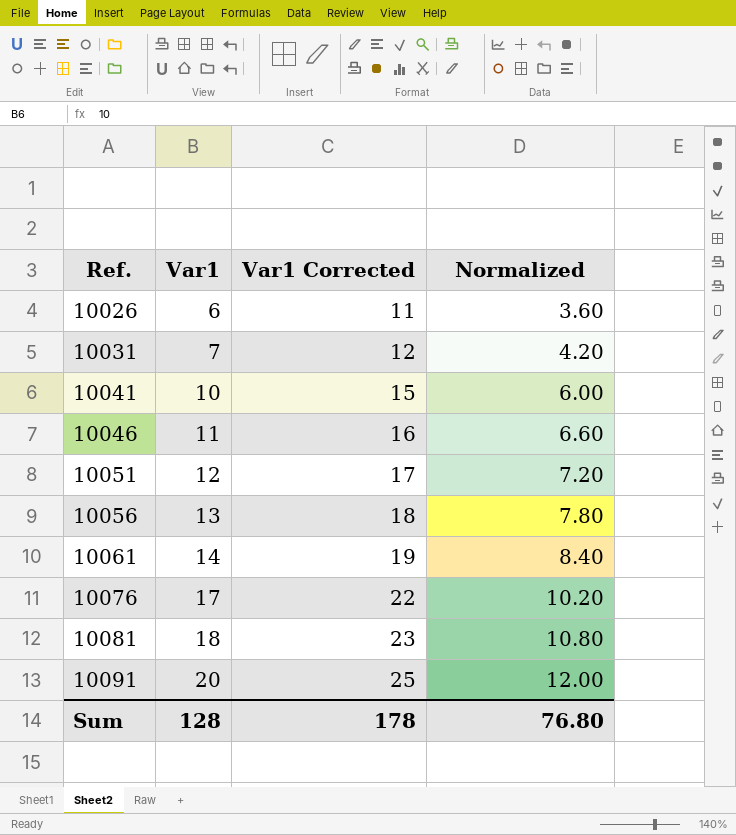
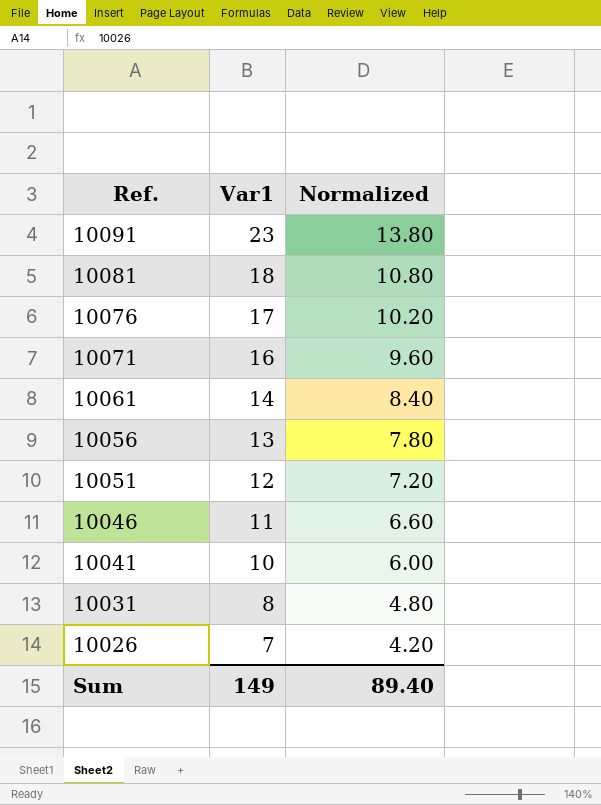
row order: Ref. ascending -> Ref. descending
column Var1 Corrected | formula: [Var1] + 5 -> none
10091 | Var1: 20 -> 23
10091 | Normalized: 12.00 -> 13.80
row 10071: none -> 16 | 9.60
10031 | Var1: 7 -> 8
10031 | Normalized: 4.20 -> 4.80
10026 | Var1: 6 -> 7
10026 | Normalized: 3.60 -> 4.20
Sum | Var1: 128 -> 149
Sum | Normalized: 76.80 -> 89.40

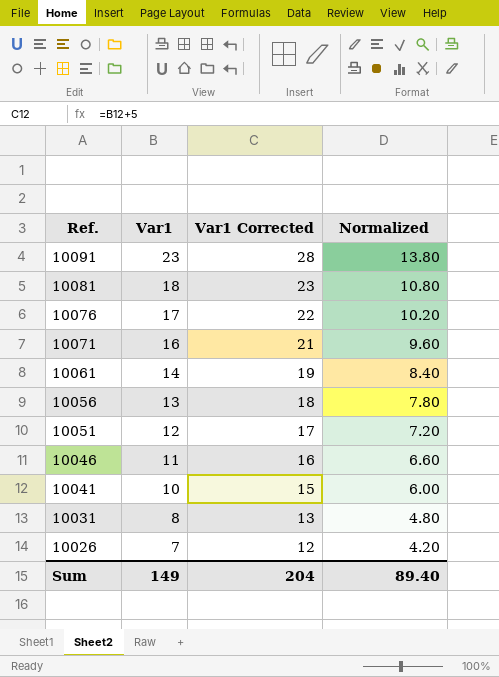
column Var1 Corrected | formula: none -> [Var1] + 5

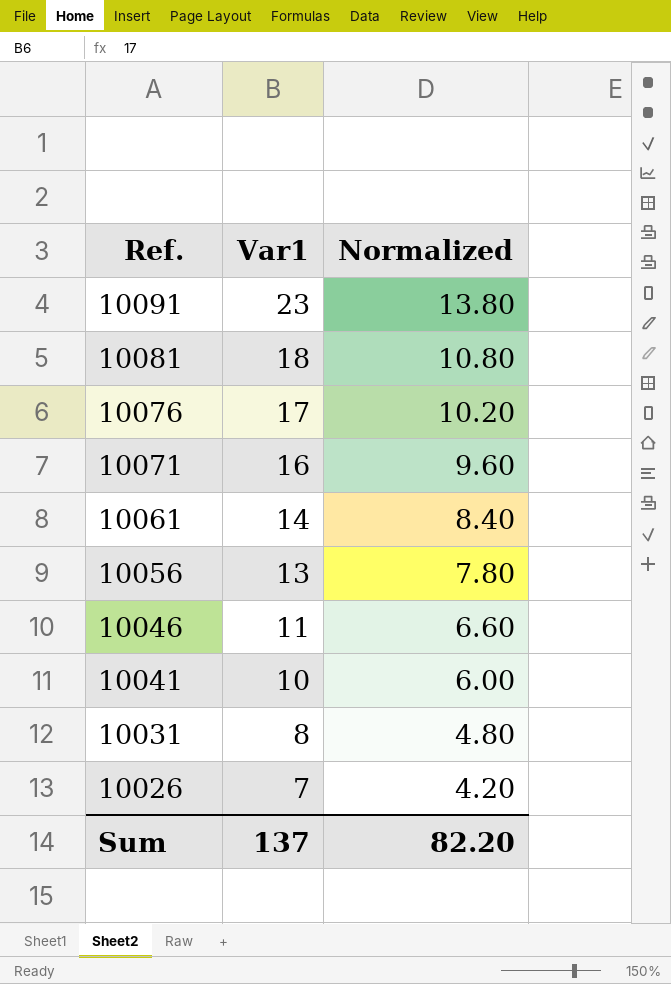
column Var1 Corrected | formula: [Var1] + 5 -> none
row 10051: 12 | 17 | 7.20 -> none
Sum | Var1: 149 -> 137
Sum | Normalized: 89.40 -> 82.20

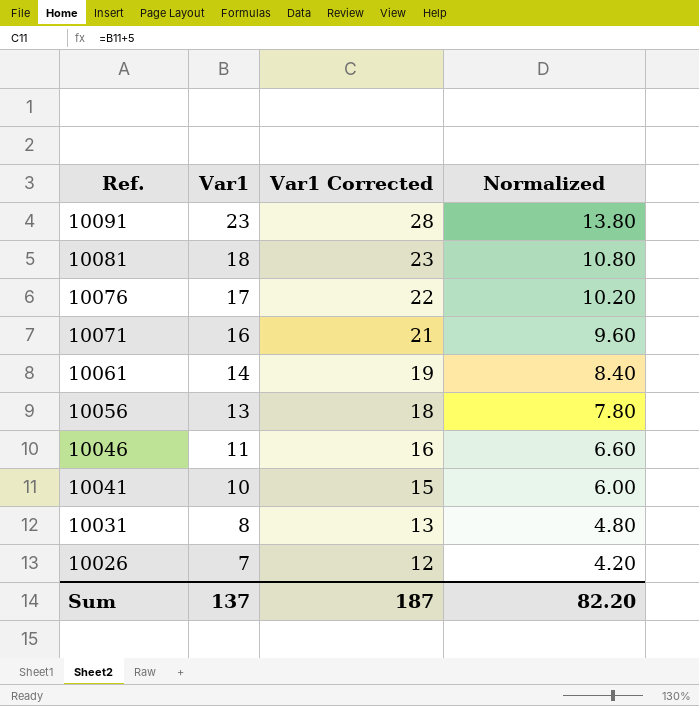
column Var1 Corrected | formula: none -> [Var1] + 5

